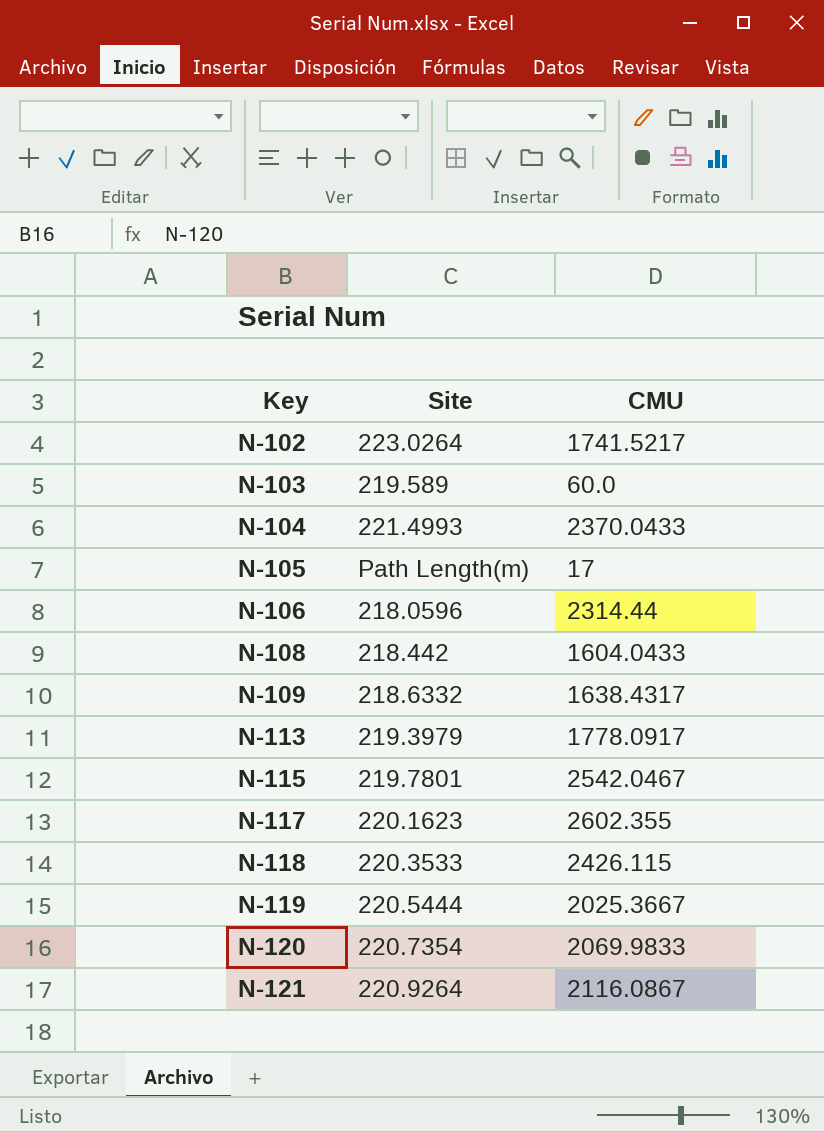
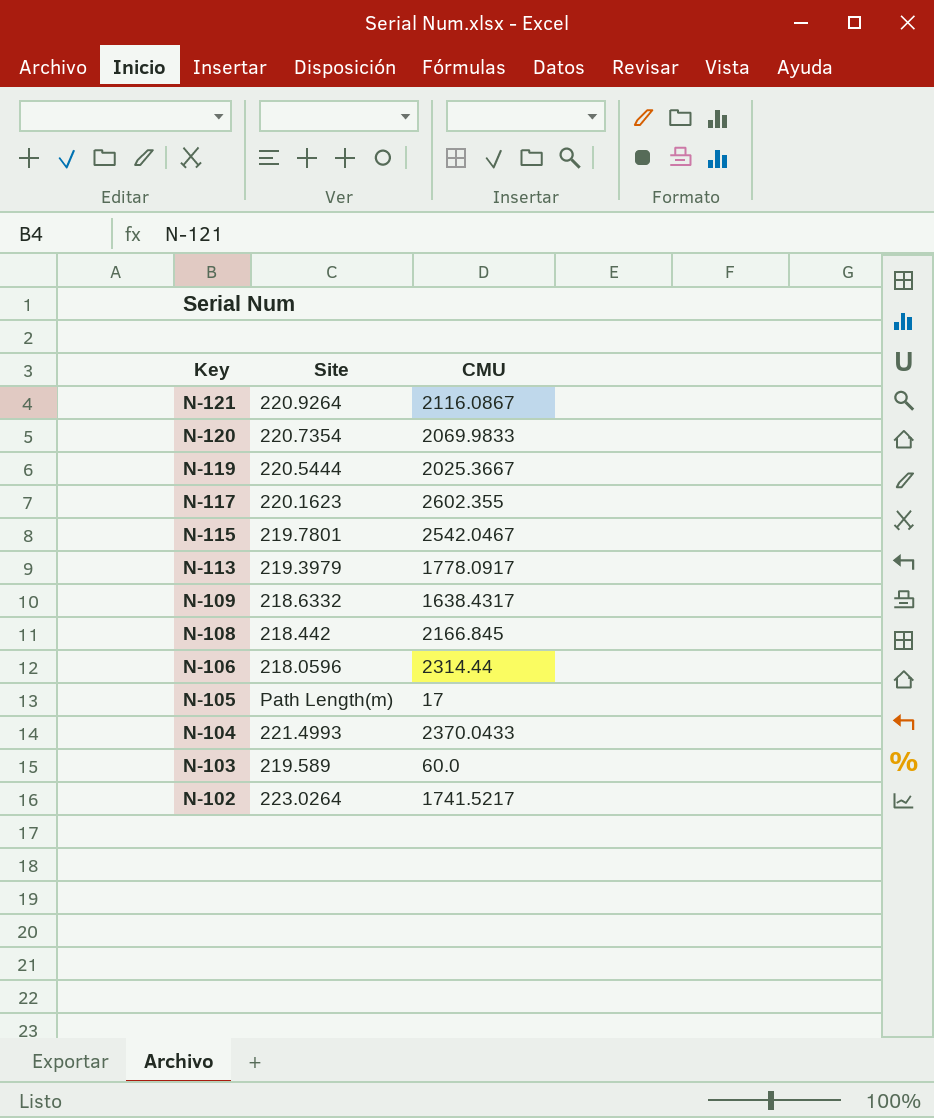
row order: Key ascending -> Key descending
row N-118: 220.3533 | 2426.115 -> none
N-108 | CMU: 1604.0433 -> 2166.845

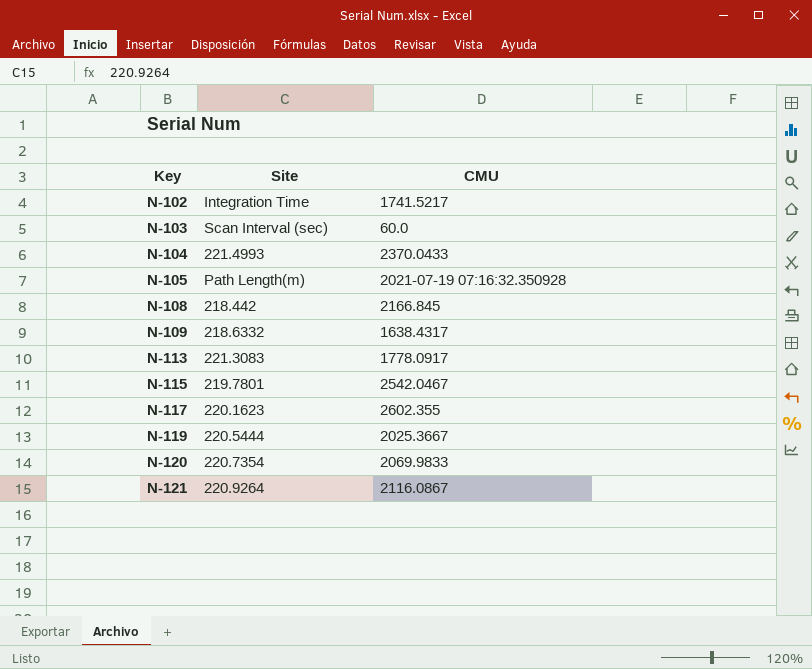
row order: Key descending -> Key ascending
row N-106: 218.0596 | 2314.44 -> none
N-102 | Site: 223.0264 -> Integration Time
N-103 | Site: 219.589 -> Scan Interval (sec)
N-105 | CMU: 17 -> 2021-07-19 07:16:32.350928
N-113 | Site: 219.3979 -> 221.3083

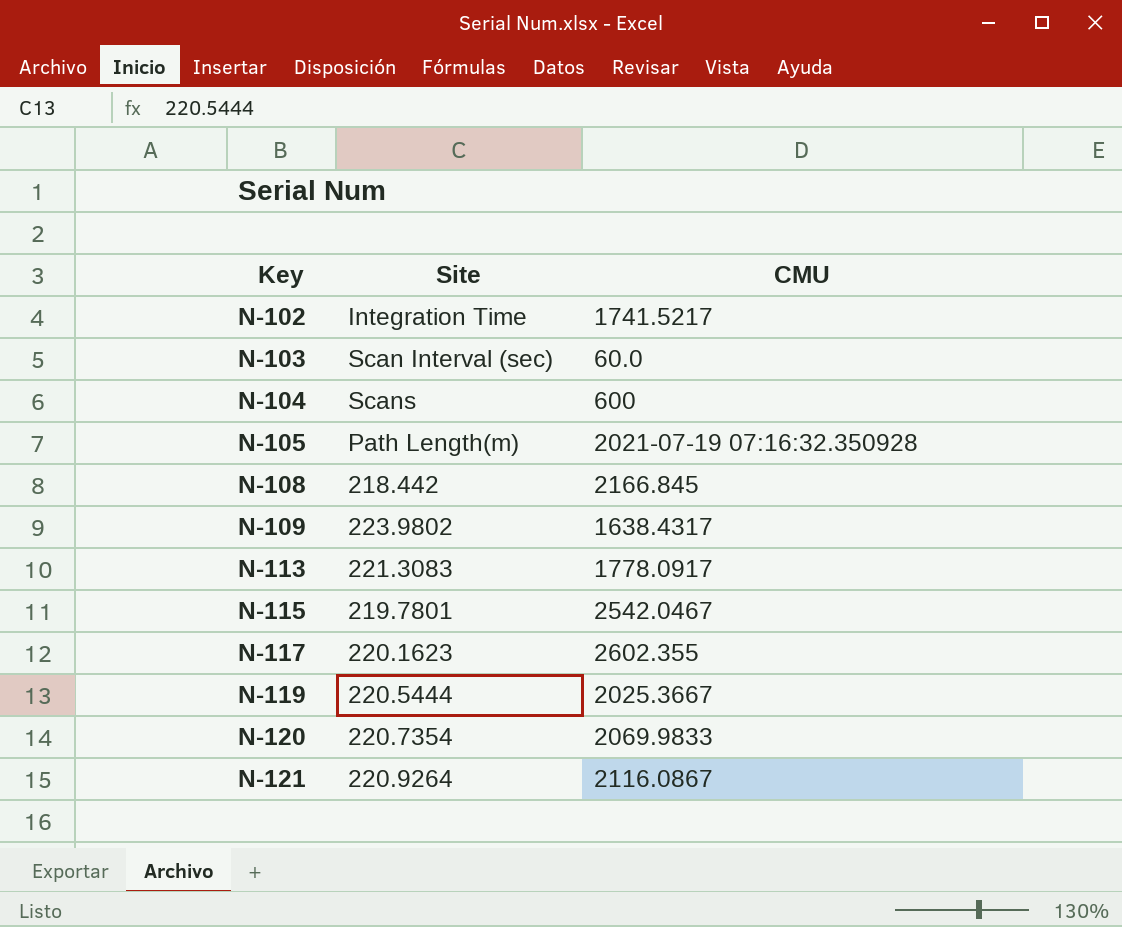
N-104 | Site: 221.4993 -> Scans
N-104 | CMU: 2370.0433 -> 600
N-109 | Site: 218.6332 -> 223.9802

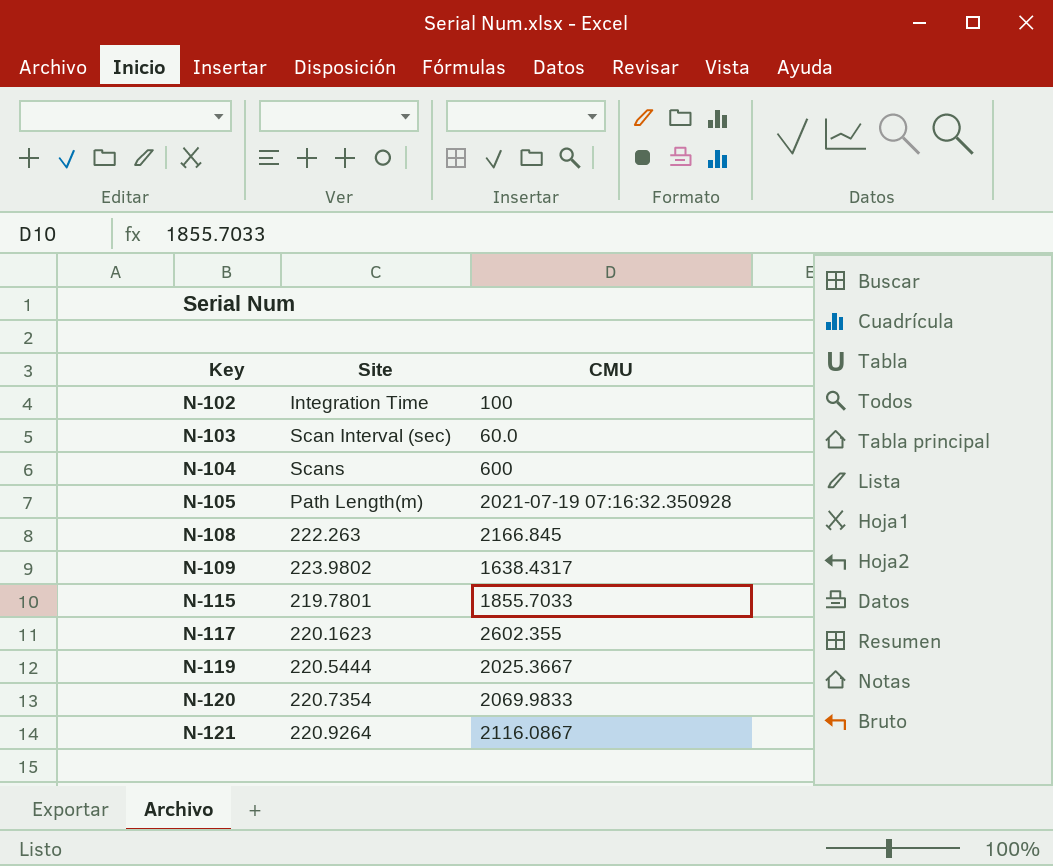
row N-113: 221.3083 | 1778.0917 -> none
N-102 | CMU: 1741.5217 -> 100
N-108 | Site: 218.442 -> 222.263
N-115 | CMU: 2542.0467 -> 1855.7033

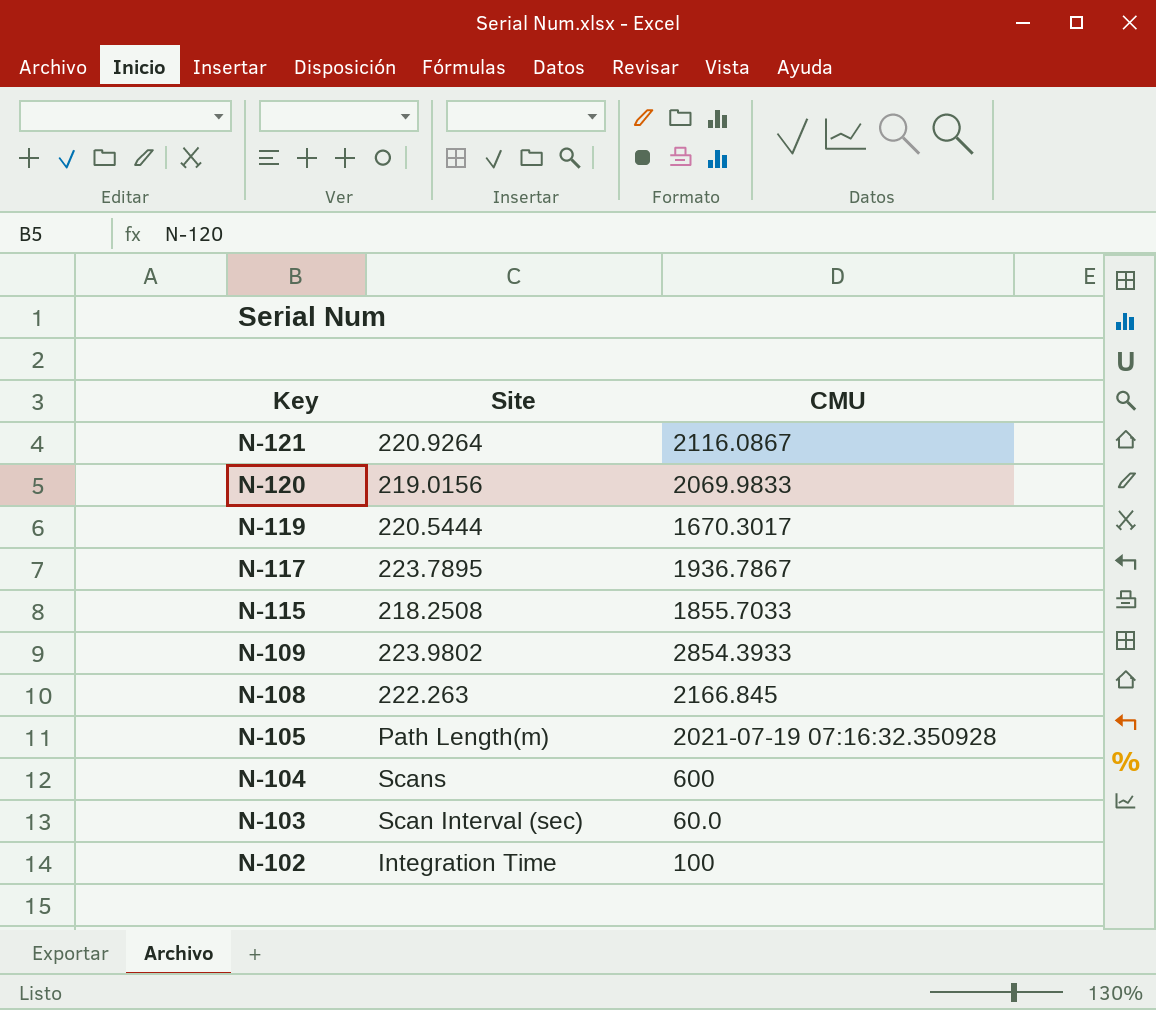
row order: Key ascending -> Key descending
N-120 | Site: 220.7354 -> 219.0156
N-119 | CMU: 2025.3667 -> 1670.3017
N-117 | Site: 220.1623 -> 223.7895
N-117 | CMU: 2602.355 -> 1936.7867
N-115 | Site: 219.7801 -> 218.2508
N-109 | CMU: 1638.4317 -> 2854.3933

